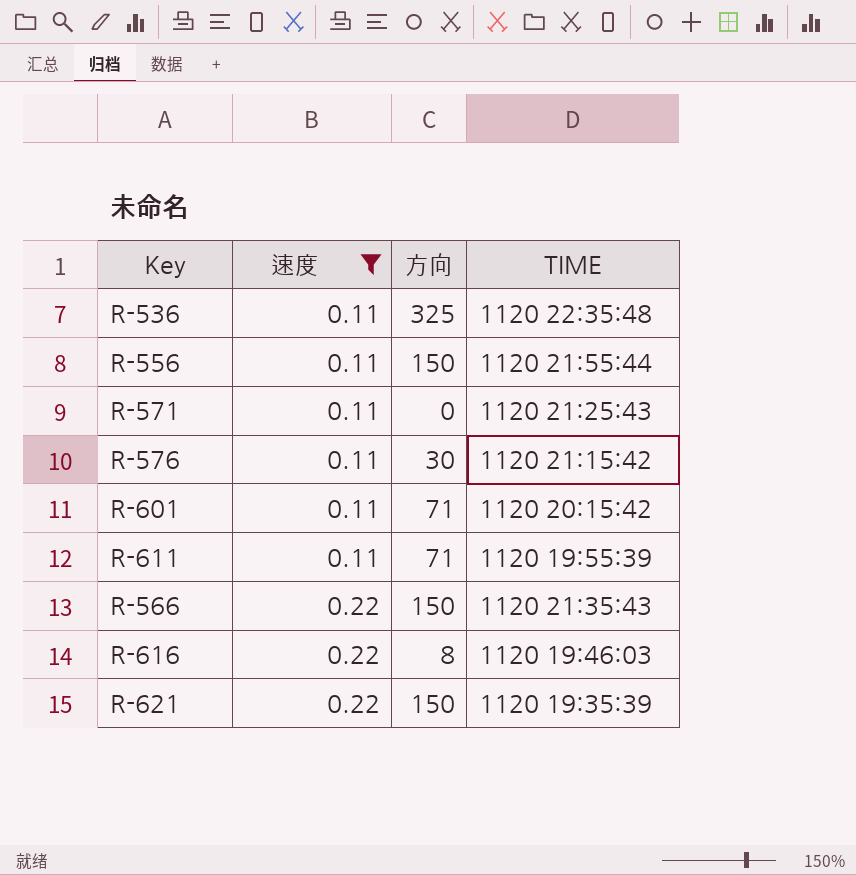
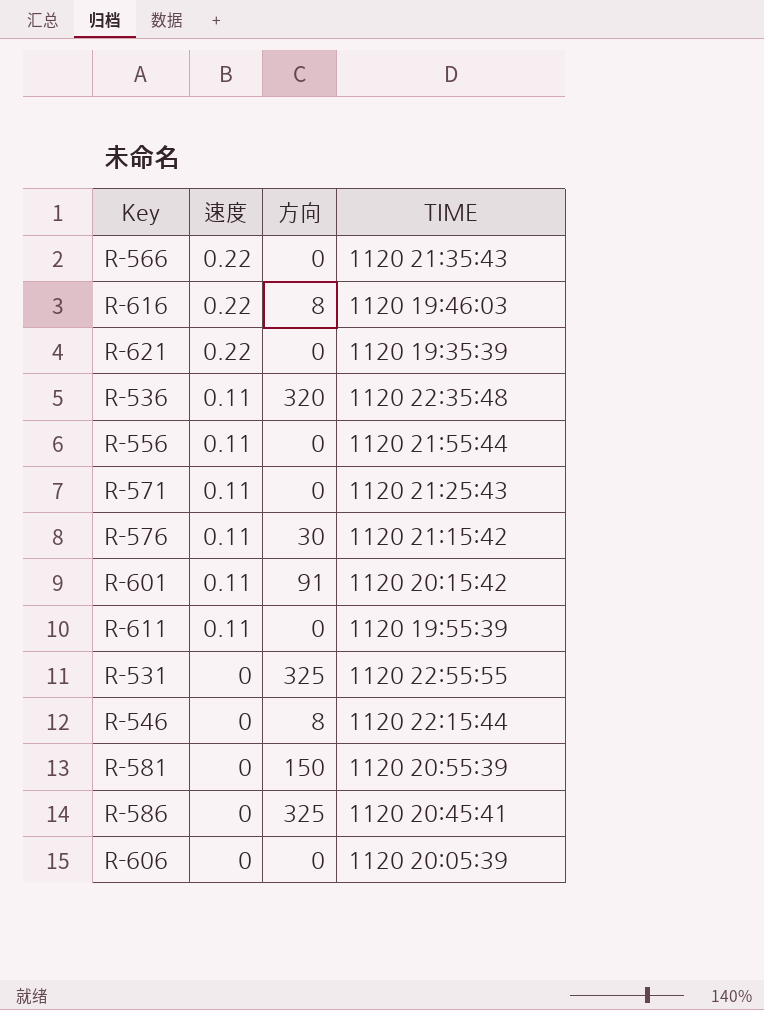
filter: 速度 != 0 -> none
row order: 速度 ascending -> 速度 descending
R-566 | 方向: 150 -> 0
R-621 | 方向: 150 -> 0
R-536 | 方向: 325 -> 320
R-556 | 方向: 150 -> 0
R-601 | 方向: 71 -> 91
R-611 | 方向: 71 -> 0

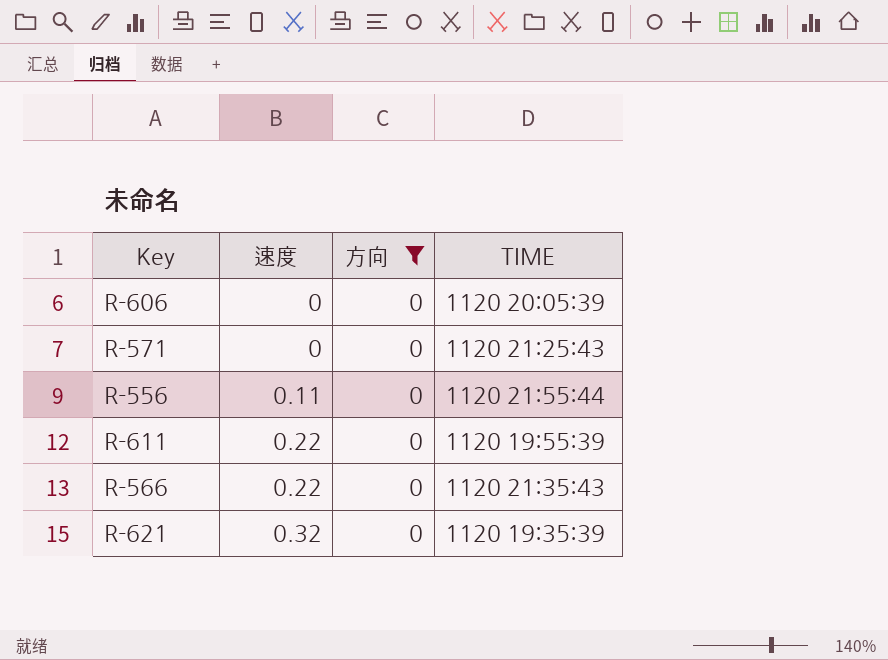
filter: none -> 方向 = 0
row order: 速度 descending -> 速度 ascending
R-571 | 速度: 0.11 -> 0
R-611 | 速度: 0.11 -> 0.22
R-621 | 速度: 0.22 -> 0.32

